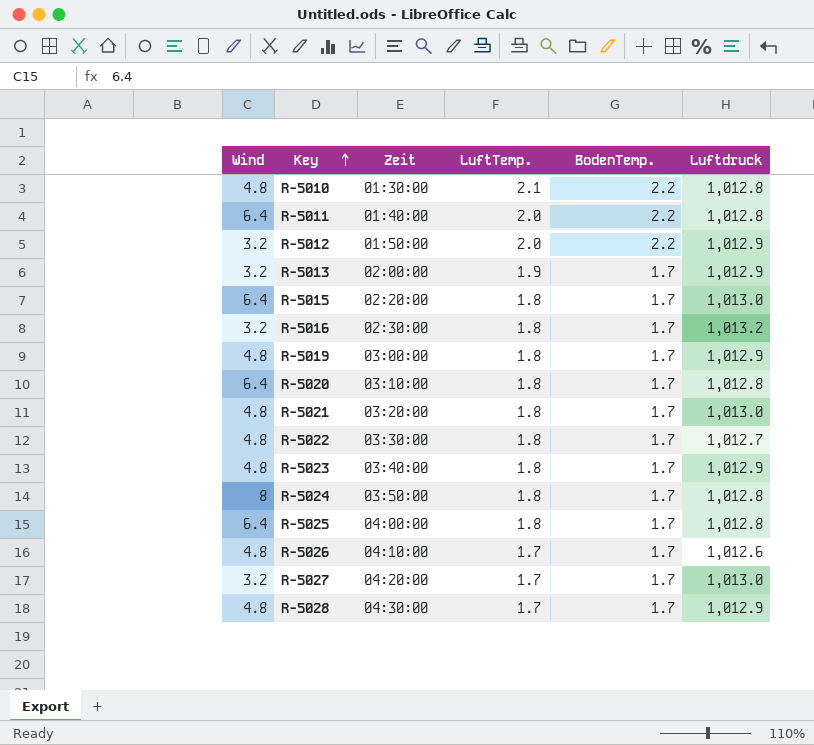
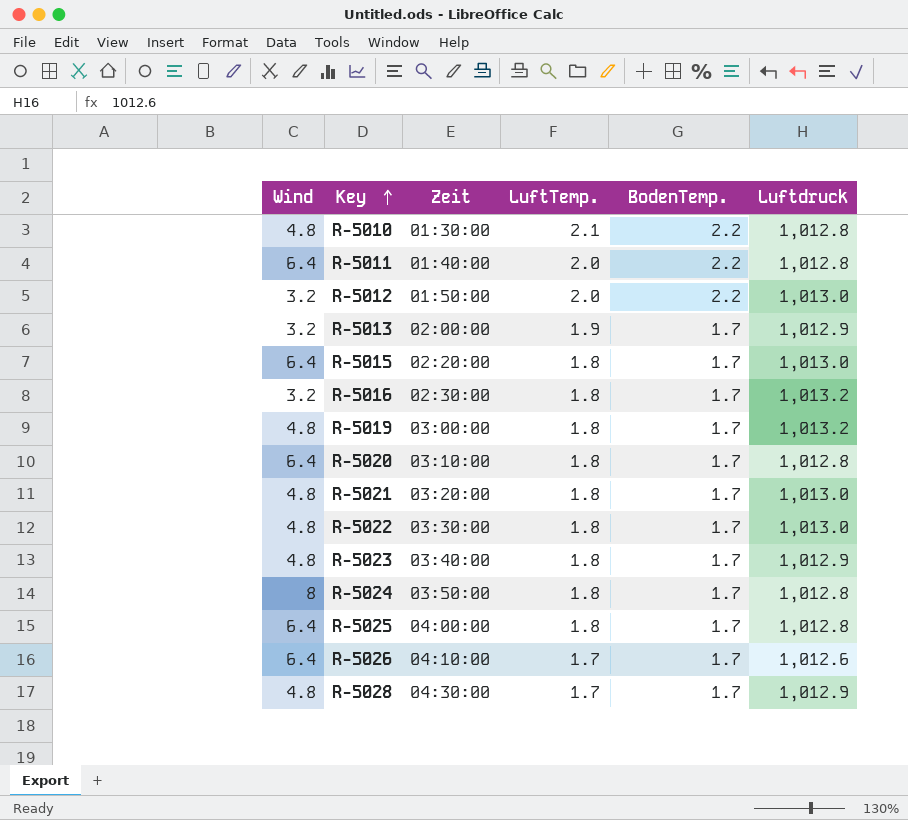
row R-5027: 3.2 | 04:20:00 | 1.7 | 1.7 | 1,013.0 -> none
R-5012 | Luftdruck: 1,012.9 -> 1,013.0
R-5019 | Luftdruck: 1,012.9 -> 1,013.2
R-5022 | Luftdruck: 1,012.7 -> 1,013.0
R-5026 | Wind: 4.8 -> 6.4

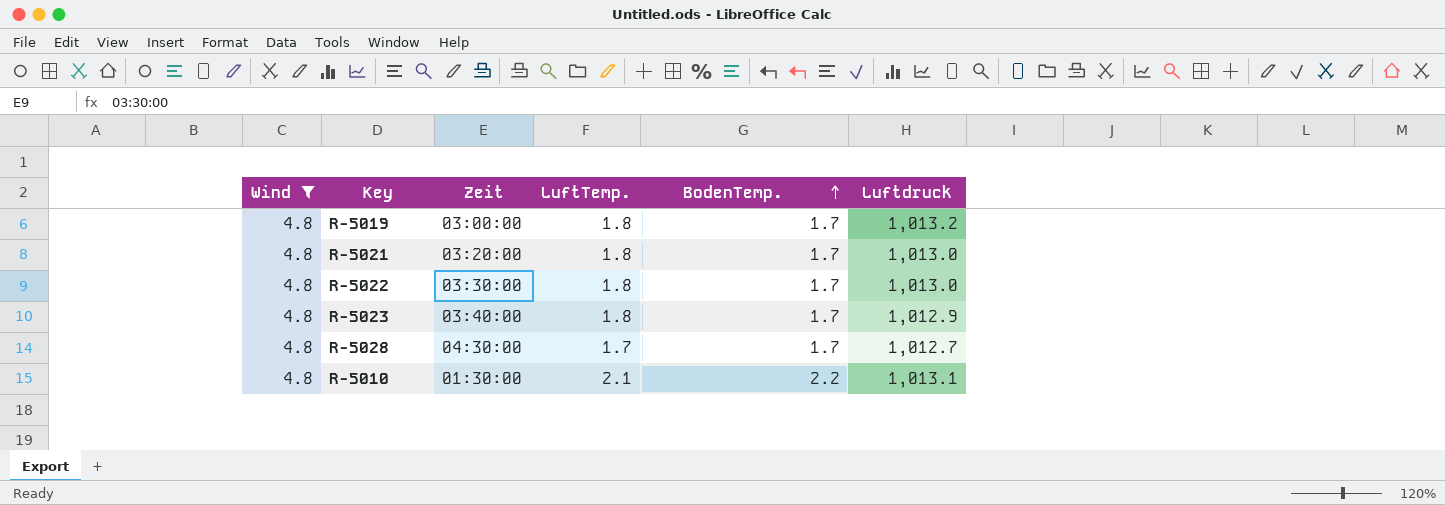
filter: none -> Wind = 4.8
row order: Key ascending -> BodenTemp. ascending
R-5028 | Luftdruck: 1,012.9 -> 1,012.7
R-5010 | Luftdruck: 1,012.8 -> 1,013.1

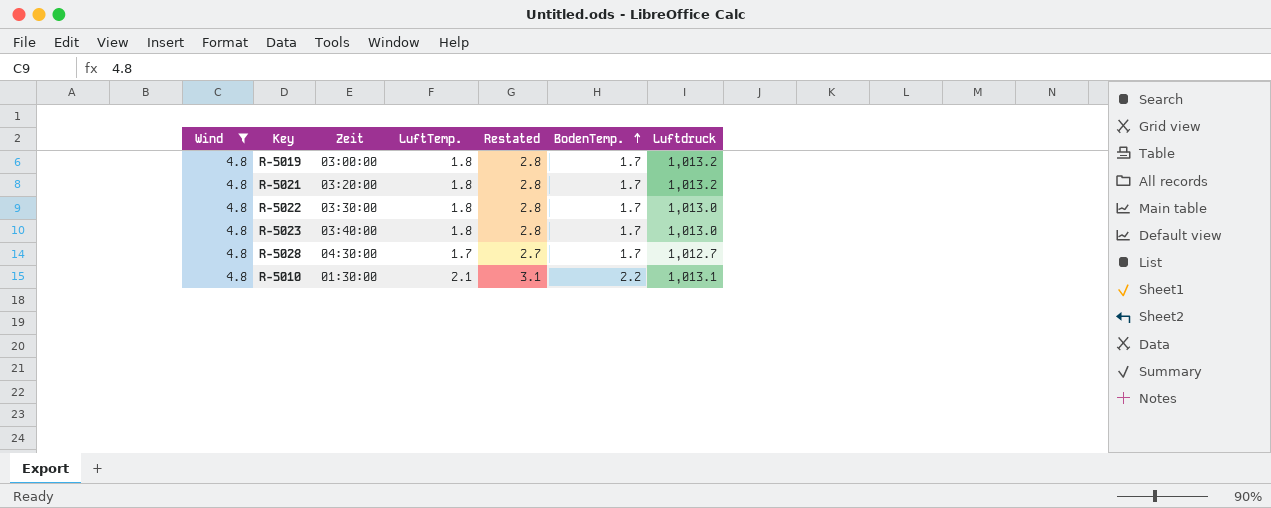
column Restated | formula: none -> [LuftTemp.] + 1
R-5021 | Luftdruck: 1,013.0 -> 1,013.2
R-5023 | Luftdruck: 1,012.9 -> 1,013.0

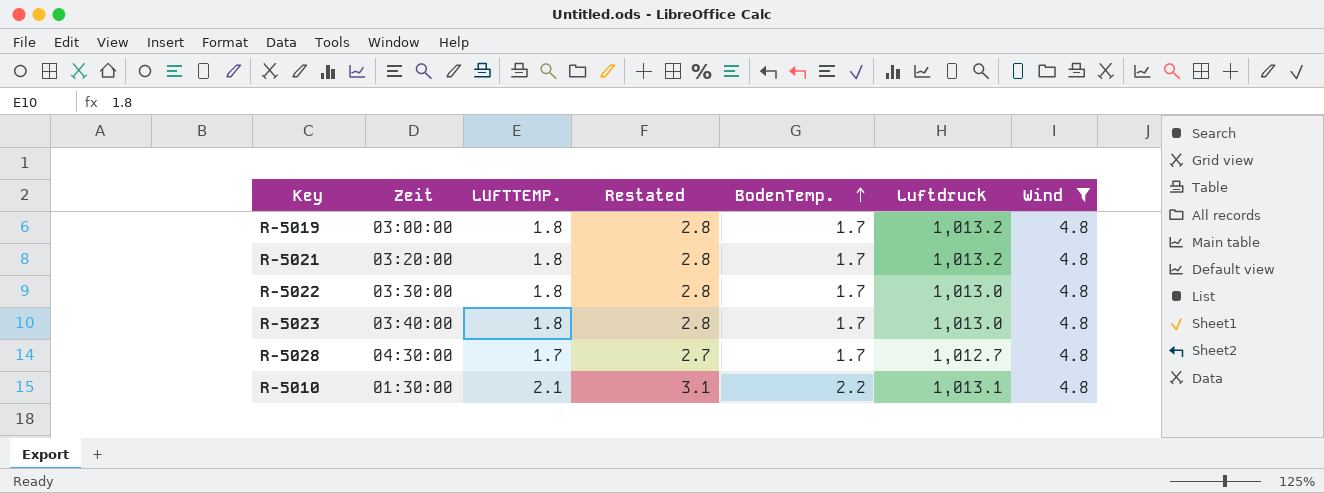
column name: LuftTemp. -> LUFTTEMP.
column Wind | position: 1 -> 7

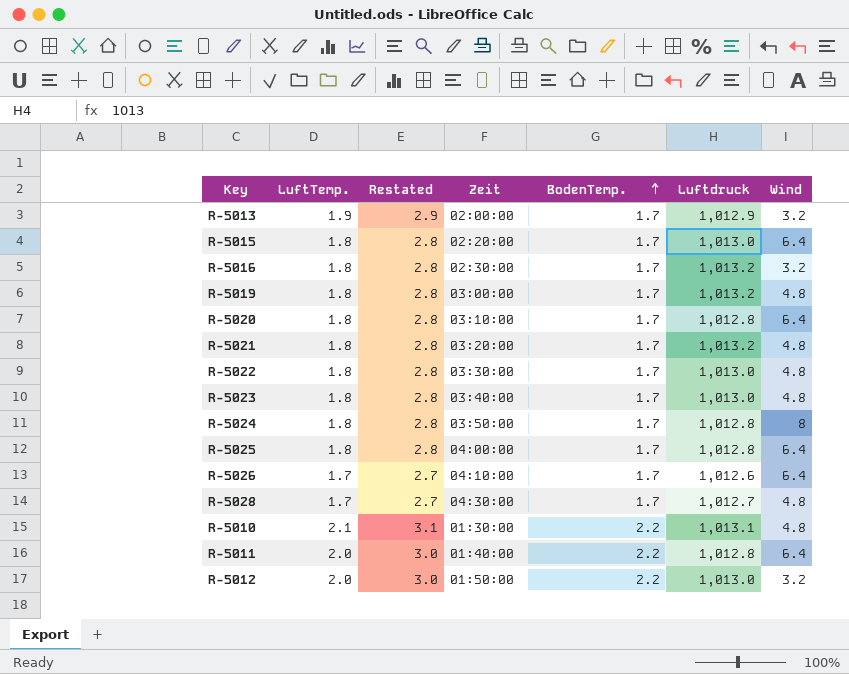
filter: Wind = 4.8 -> none
column name: LUFTTEMP. -> LuftTemp.
column Zeit | position: 2 -> 4

